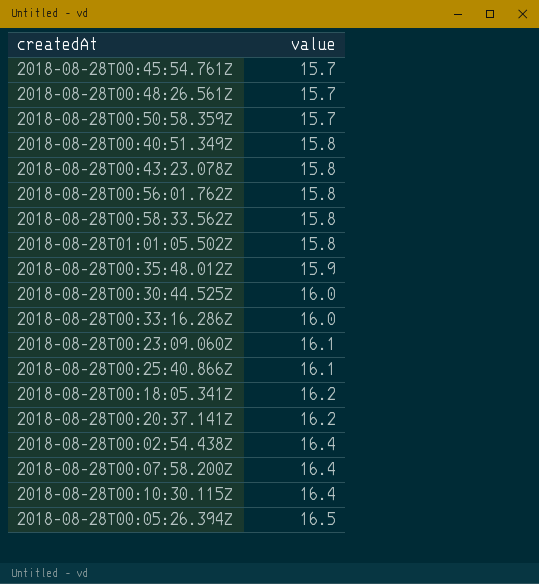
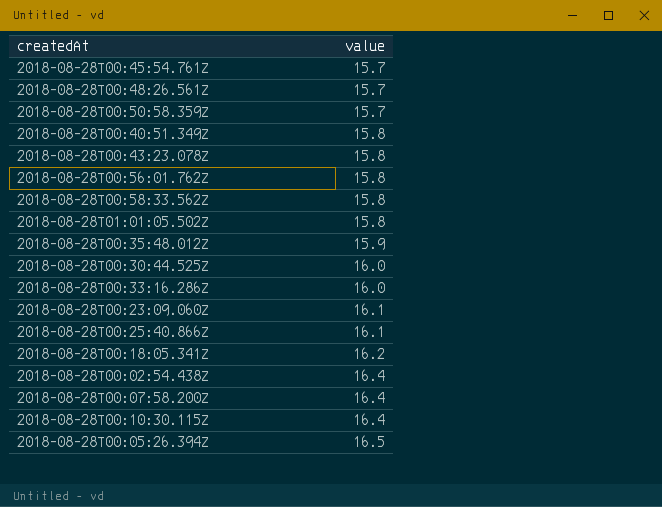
row 2018-08-28T00:20:37.141Z: 16.2 -> none

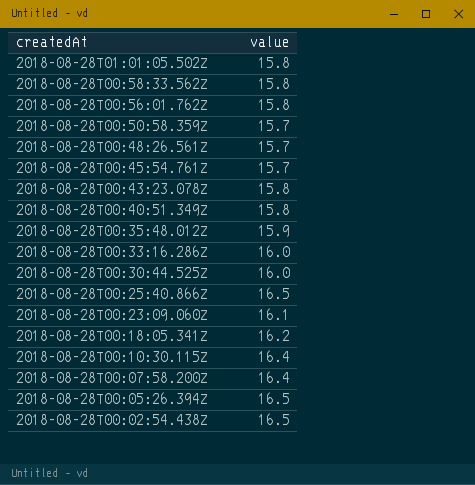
row order: value ascending -> createdAt descending
2018-08-28T00:25:40.866Z | value: 16.1 -> 16.5
2018-08-28T00:02:54.438Z | value: 16.4 -> 16.5

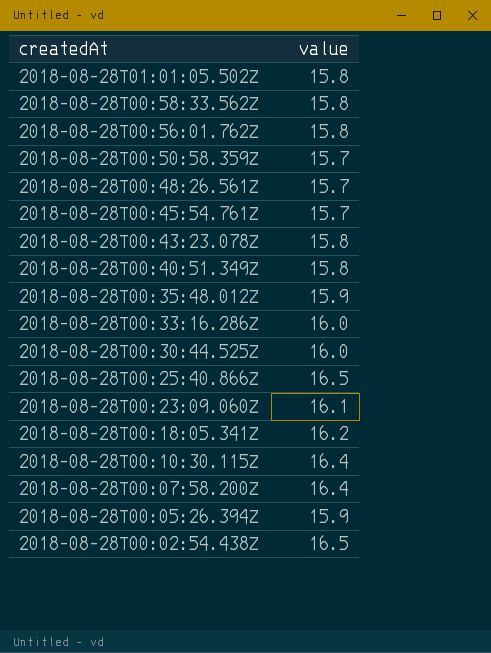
2018-08-28T00:05:26.394Z | value: 16.5 -> 15.9

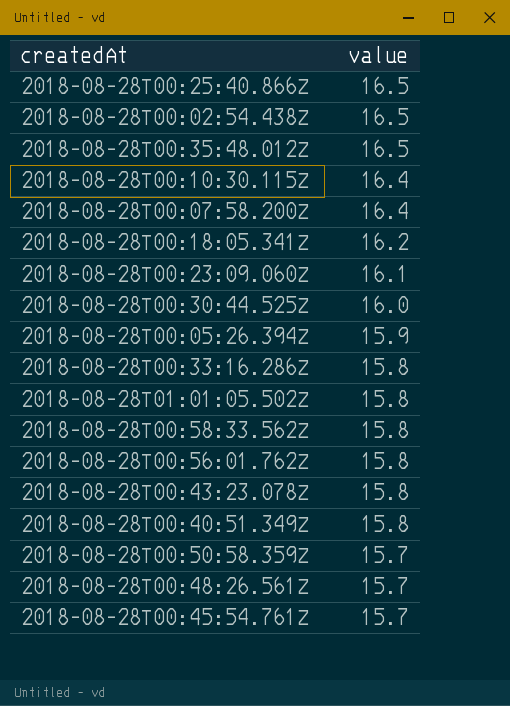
row order: createdAt descending -> value descending
2018-08-28T00:35:48.012Z | value: 15.9 -> 16.5
2018-08-28T00:33:16.286Z | value: 16.0 -> 15.8

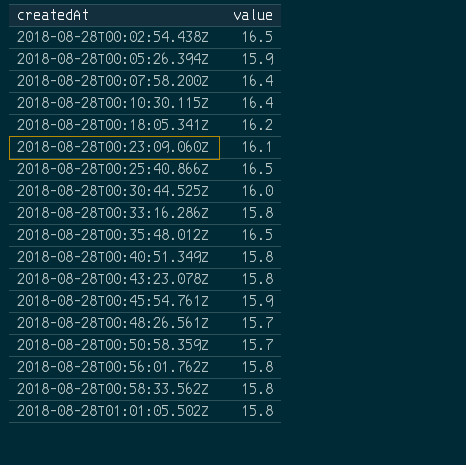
row order: value descending -> createdAt ascending
2018-08-28T00:45:54.761Z | value: 15.7 -> 15.9

